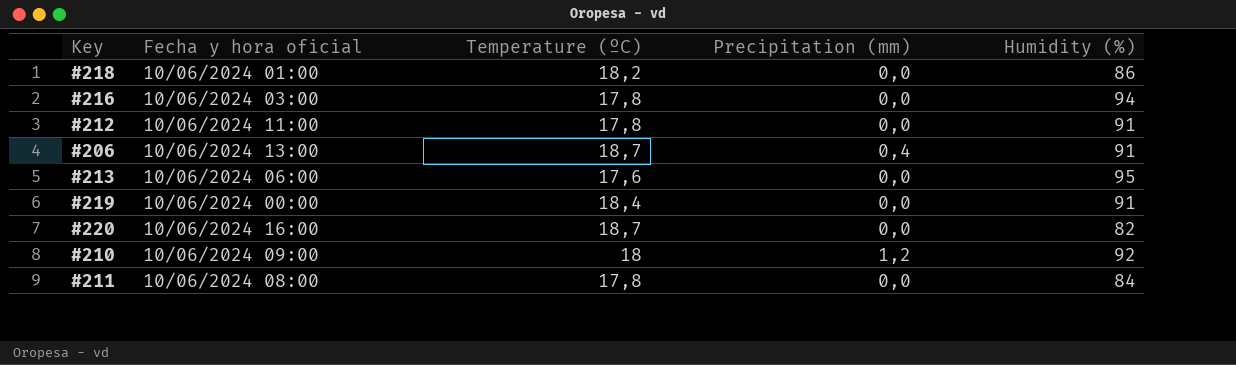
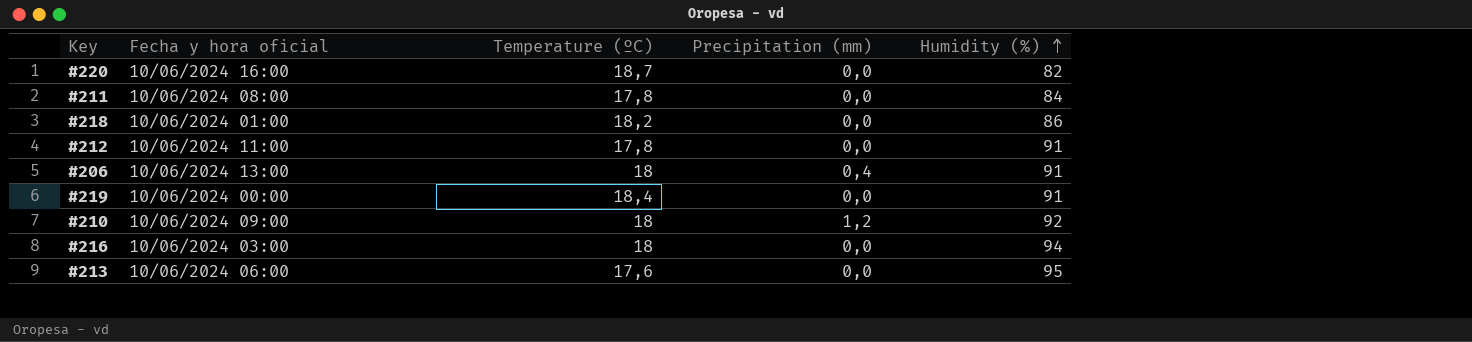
row order: none -> Humidity (%) ascending
#206 | Temperature (ºC): 18,7 -> 18
#216 | Temperature (ºC): 17,8 -> 18

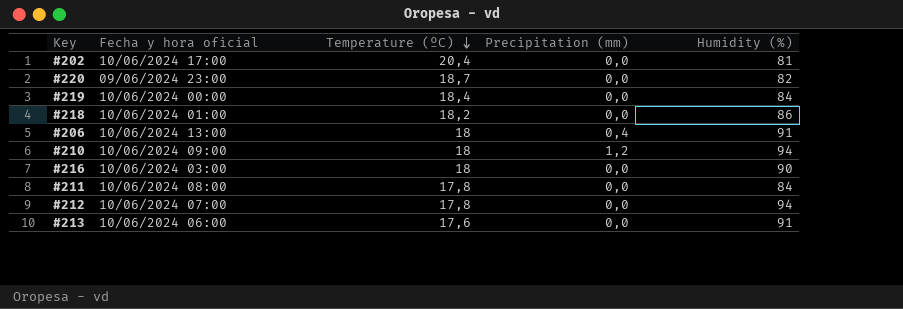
row order: Humidity (%) ascending -> Temperature (ºC) descending
row #202: none -> 10/06/2024 17:00 | 20,4 | 0,0 | 81
#220 | Fecha y hora oficial: 10/06/2024 16:00 -> 09/06/2024 23:00
#219 | Humidity (%): 91 -> 84
#210 | Humidity (%): 92 -> 94
#216 | Humidity (%): 94 -> 90
#212 | Fecha y hora oficial: 10/06/2024 11:00 -> 10/06/2024 07:00
#212 | Humidity (%): 91 -> 94
#213 | Humidity (%): 95 -> 91

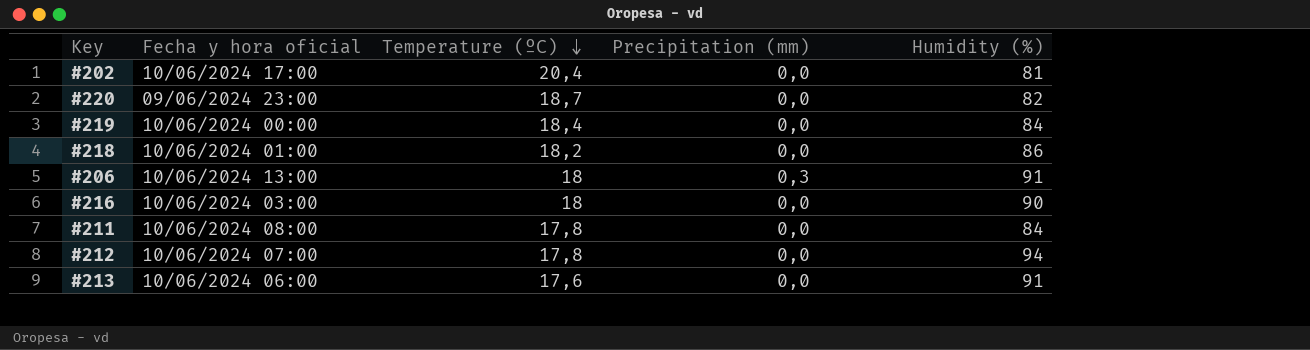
row #210: 10/06/2024 09:00 | 18 | 1,2 | 94 -> none
#206 | Precipitation (mm): 0,4 -> 0,3

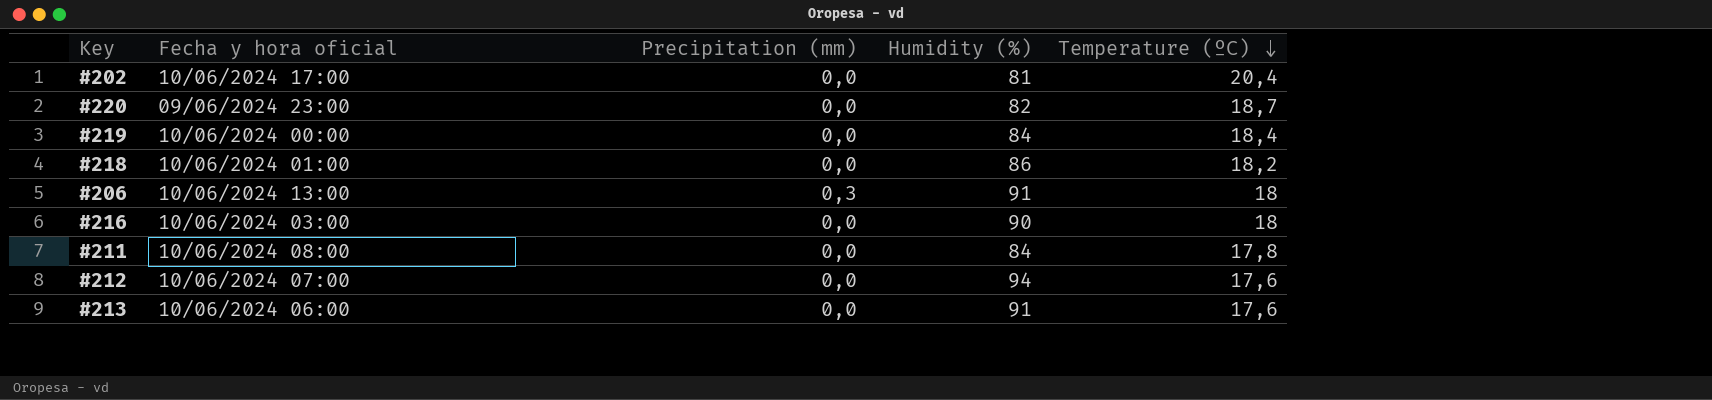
column Temperature (ºC) | position: 3 -> 5
#212 | Temperature (ºC): 17,8 -> 17,6

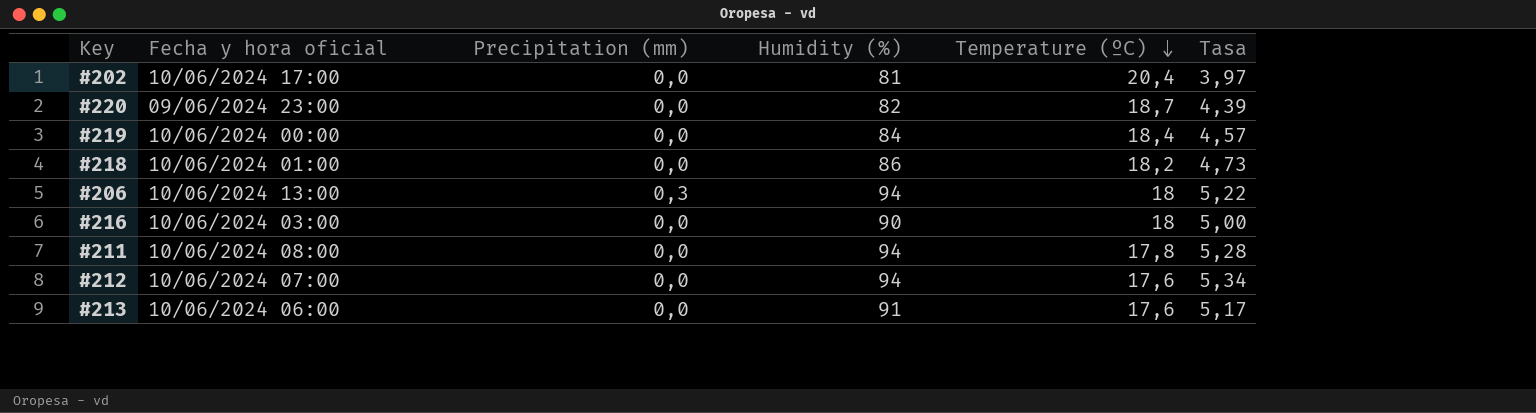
column Tasa | formula: none -> [Humidity (%)] / [Temperature (ºC)]
#206 | Humidity (%): 91 -> 94
#211 | Humidity (%): 84 -> 94

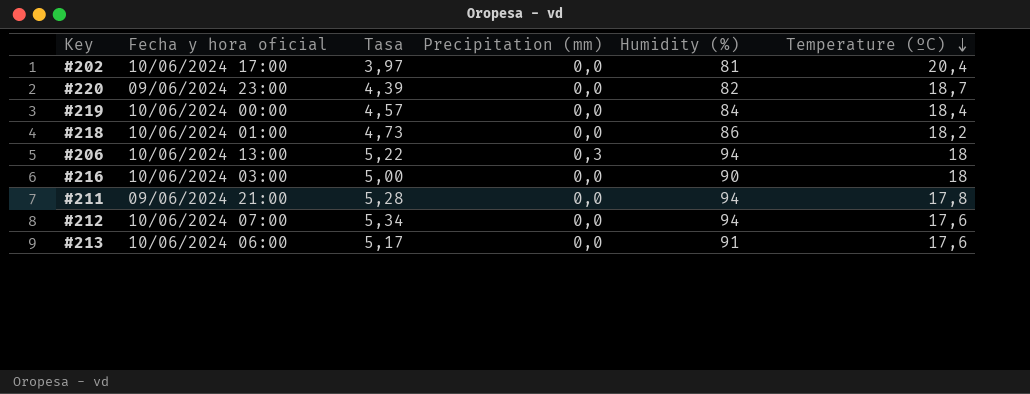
column Tasa | position: 6 -> 3
#211 | Fecha y hora oficial: 10/06/2024 08:00 -> 09/06/2024 21:00

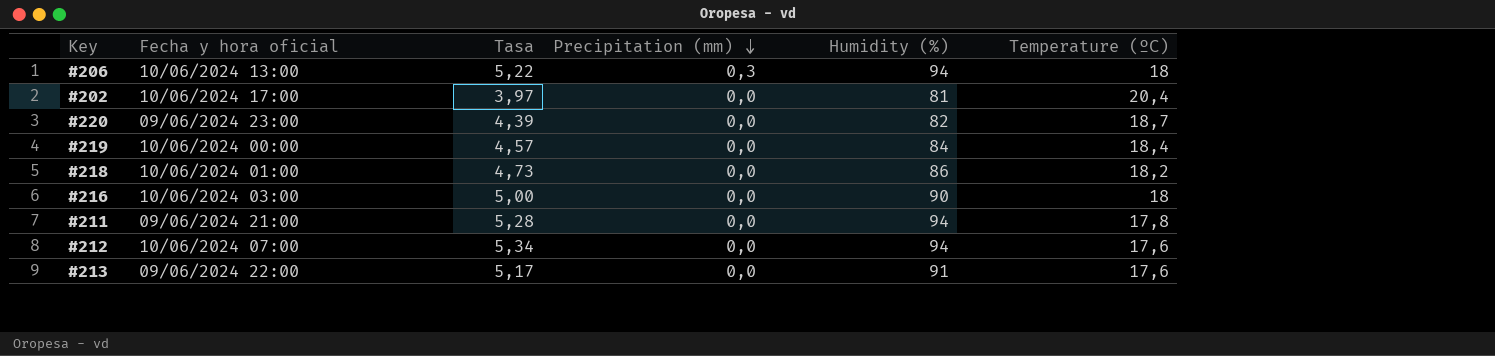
row order: Temperature (ºC) descending -> Precipitation (mm) descending
#213 | Fecha y hora oficial: 10/06/2024 06:00 -> 09/06/2024 22:00

